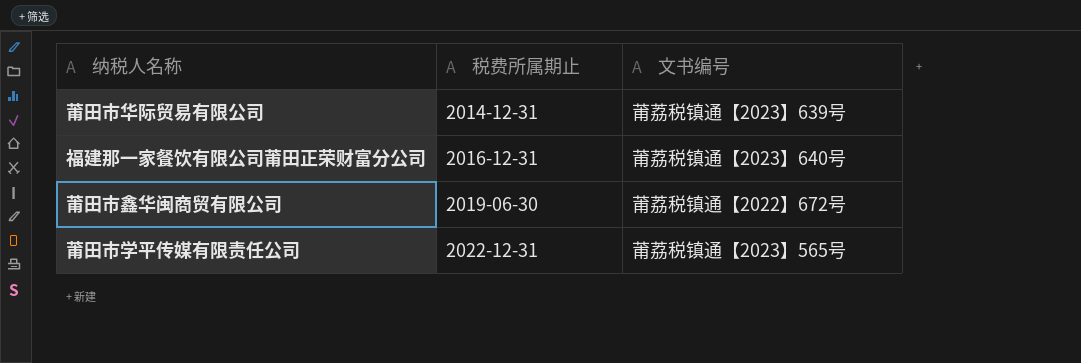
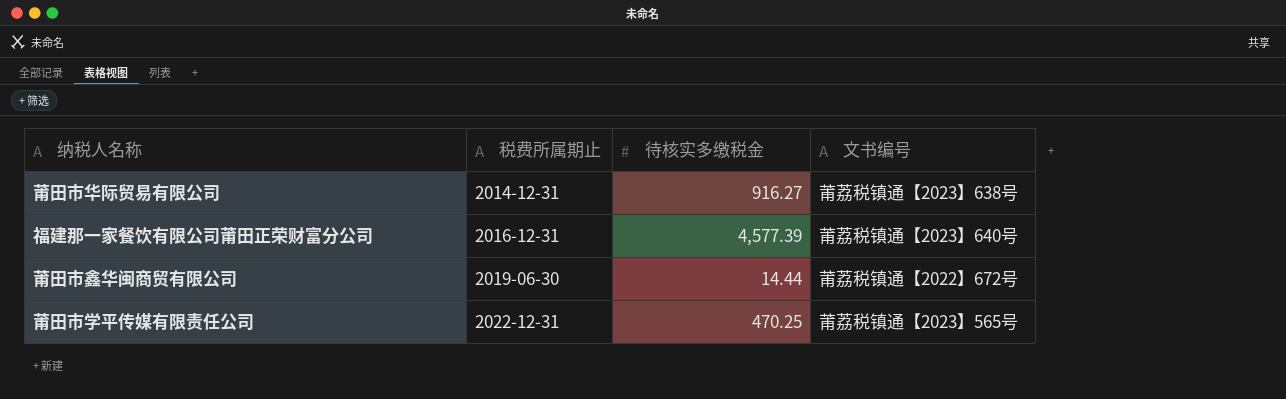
column 待核实多缴税金 | position: none -> 3
莆田市华际贸易有限公司 | 文书编号: 莆荔税镇通【2023】639号 -> 莆荔税镇通【2023】638号

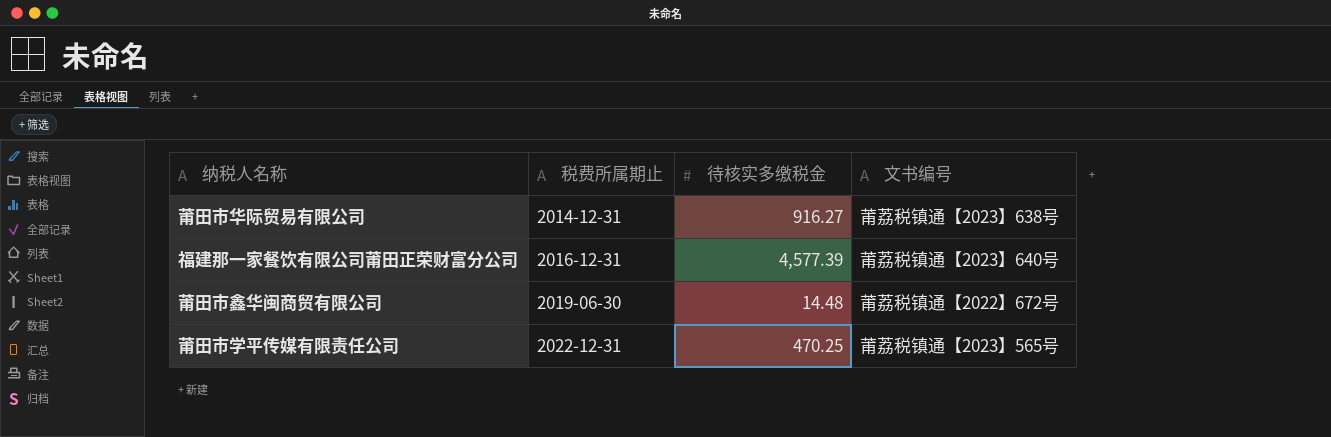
莆田市鑫华闽商贸有限公司 | 待核实多缴税金: 14.44 -> 14.48

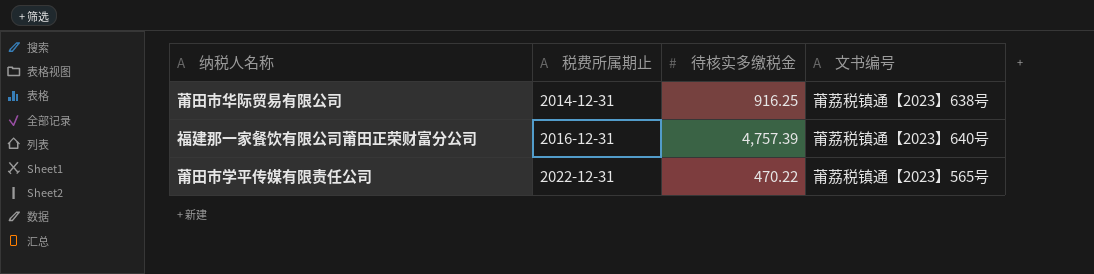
row 莆田市鑫华闽商贸有限公司: 2019-06-30 | 14.48 | 莆荔税镇通【2022】672号 -> none
莆田市华际贸易有限公司 | 待核实多缴税金: 916.27 -> 916.25
福建那一家餐饮有限公司莆田正荣财富分公司 | 待核实多缴税金: 4,577.39 -> 4,757.39
莆田市学平传媒有限责任公司 | 待核实多缴税金: 470.25 -> 470.22

